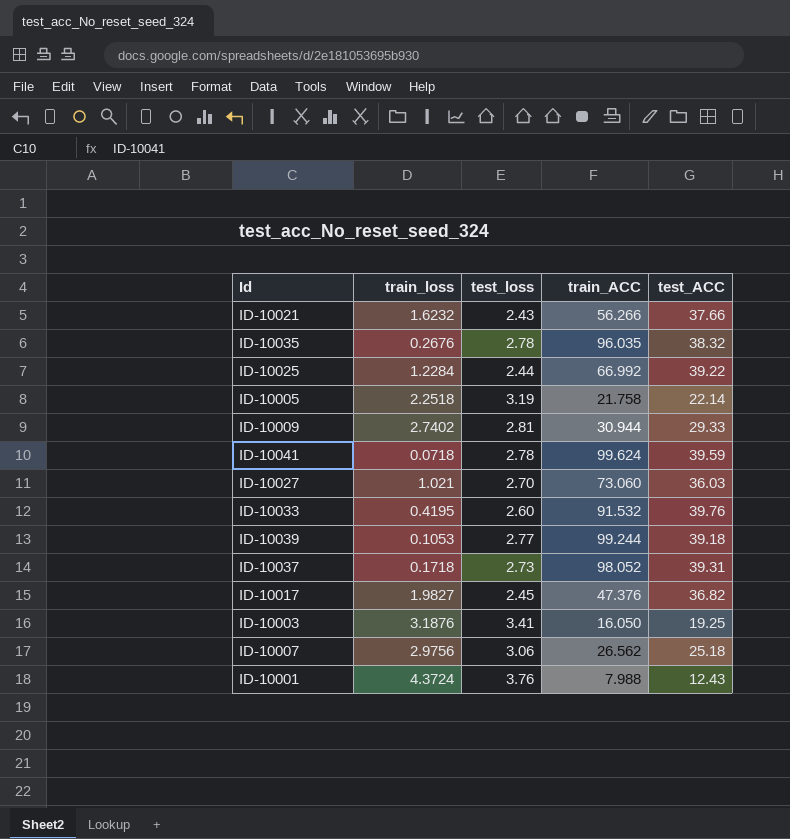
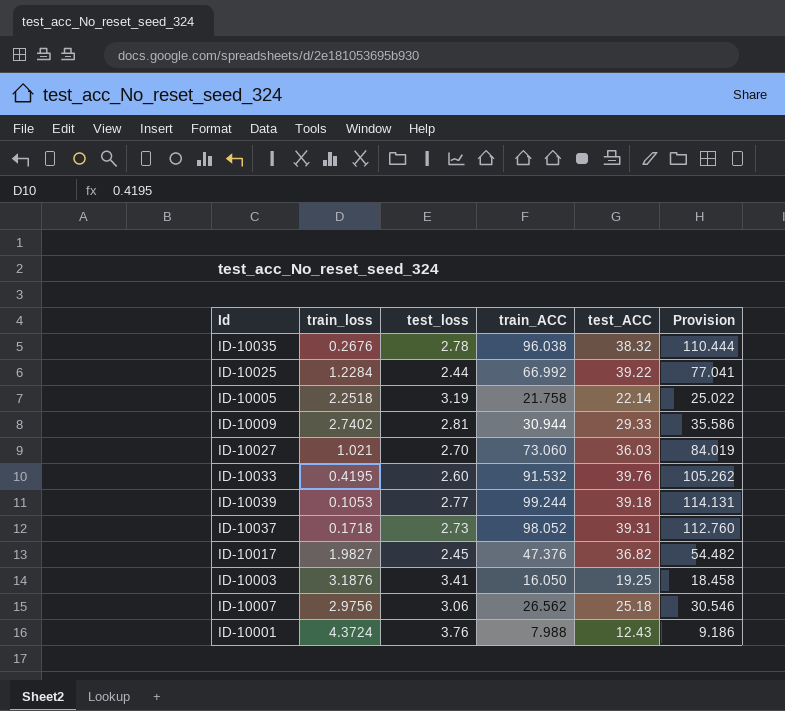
column Provision | formula: none -> [train_ACC] * 1.15
row ID-10021: 1.6232 | 2.43 | 56.266 | 37.66 -> none
row ID-10041: 0.0718 | 2.78 | 99.624 | 39.59 -> none
ID-10035 | train_ACC: 96.035 -> 96.038

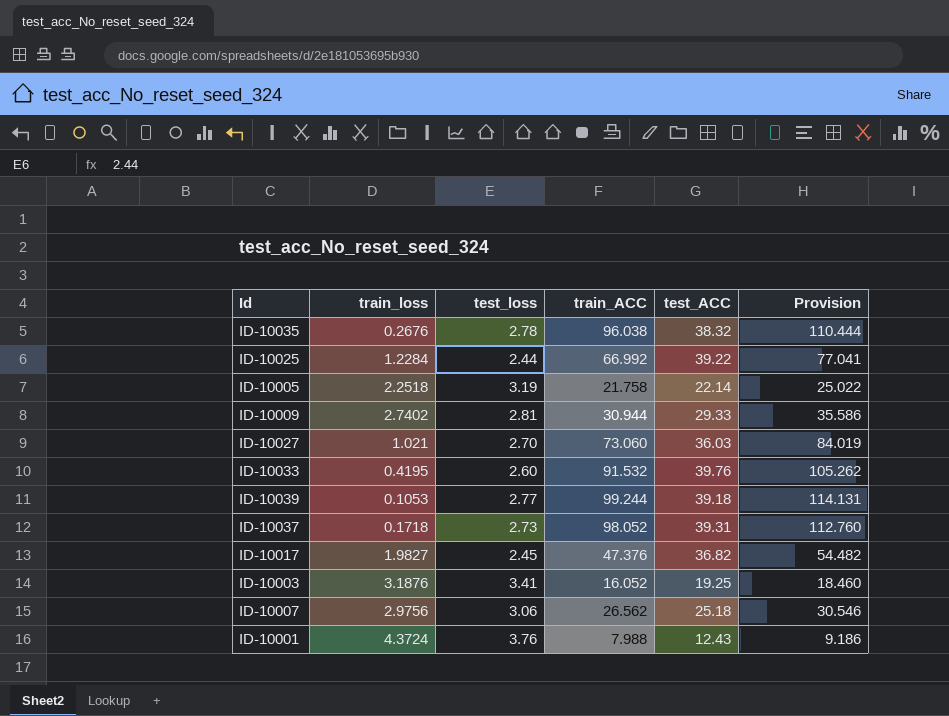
ID-10003 | train_ACC: 16.050 -> 16.052
ID-10003 | Provision: 18.458 -> 18.460

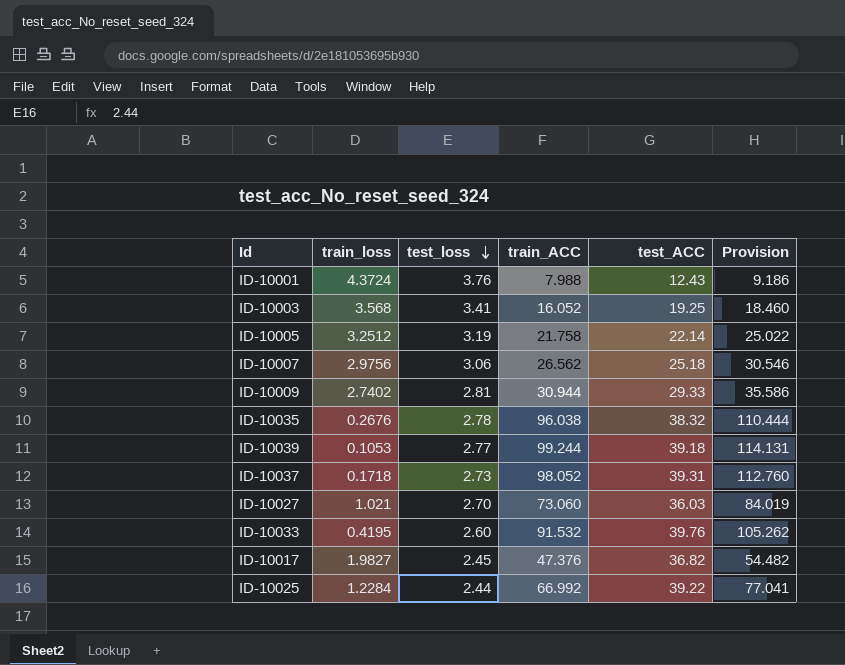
row order: none -> test_loss descending
ID-10003 | train_loss: 3.1876 -> 3.568
ID-10005 | train_loss: 2.2518 -> 3.2512

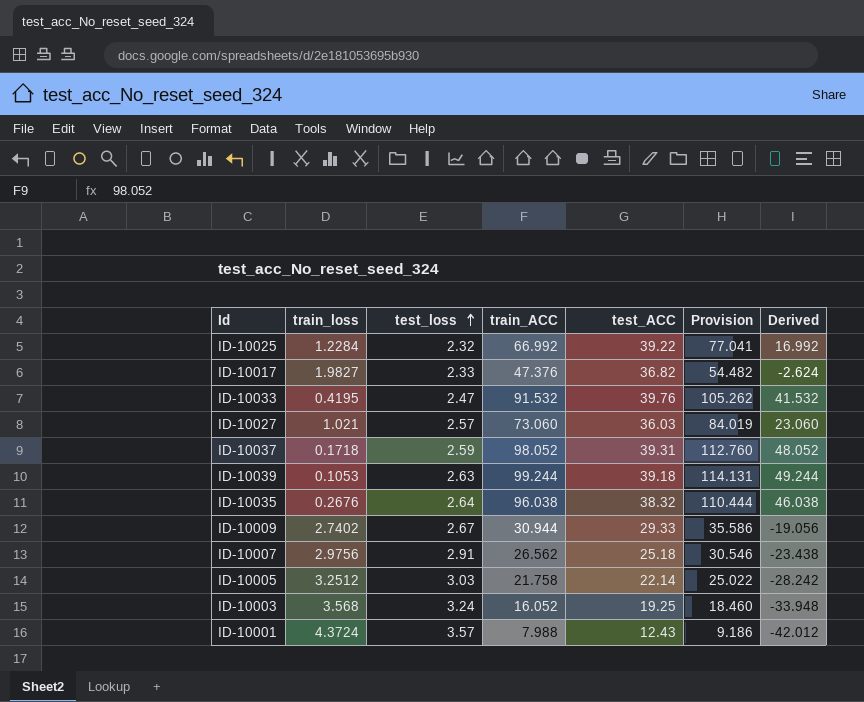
row order: test_loss descending -> test_loss ascending
column Derived | formula: none -> [train_ACC] - 50
ID-10025 | test_loss: 2.44 -> 2.32
ID-10017 | test_loss: 2.45 -> 2.33
ID-10033 | test_loss: 2.60 -> 2.47
ID-10027 | test_loss: 2.70 -> 2.57
ID-10037 | test_loss: 2.73 -> 2.59
ID-10039 | test_loss: 2.77 -> 2.63
ID-10035 | test_loss: 2.78 -> 2.64
ID-10009 | test_loss: 2.81 -> 2.67
ID-10007 | test_loss: 3.06 -> 2.91
ID-10005 | test_loss: 3.19 -> 3.03
ID-10003 | test_loss: 3.41 -> 3.24
ID-10001 | test_loss: 3.76 -> 3.57

